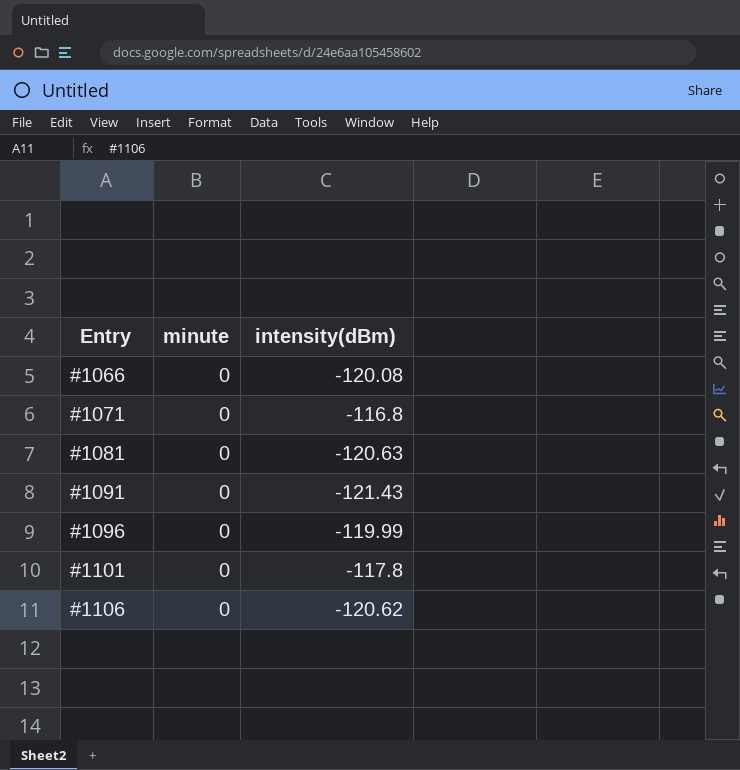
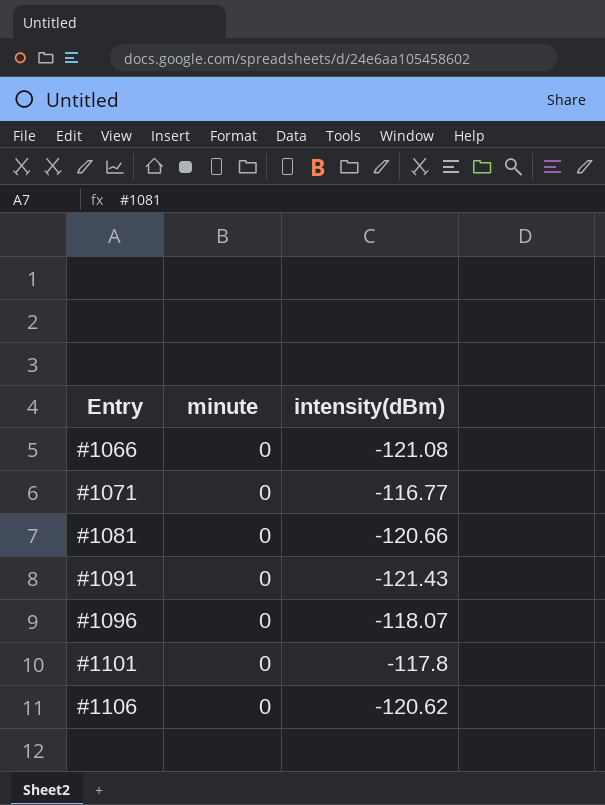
#1066 | intensity(dBm): -120.08 -> -121.08
#1071 | intensity(dBm): -116.8 -> -116.77
#1081 | intensity(dBm): -120.63 -> -120.66
#1096 | intensity(dBm): -119.99 -> -118.07

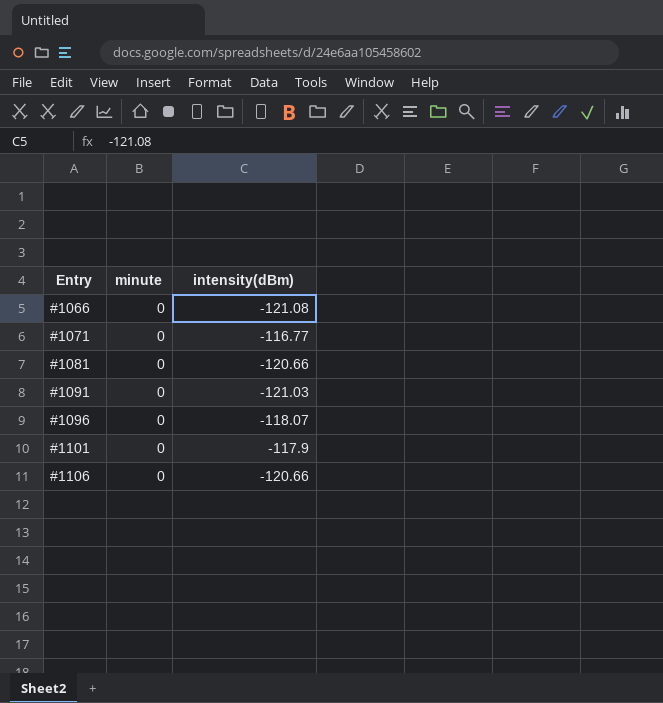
#1091 | intensity(dBm): -121.43 -> -121.03
#1101 | intensity(dBm): -117.8 -> -117.9
#1106 | intensity(dBm): -120.62 -> -120.66

